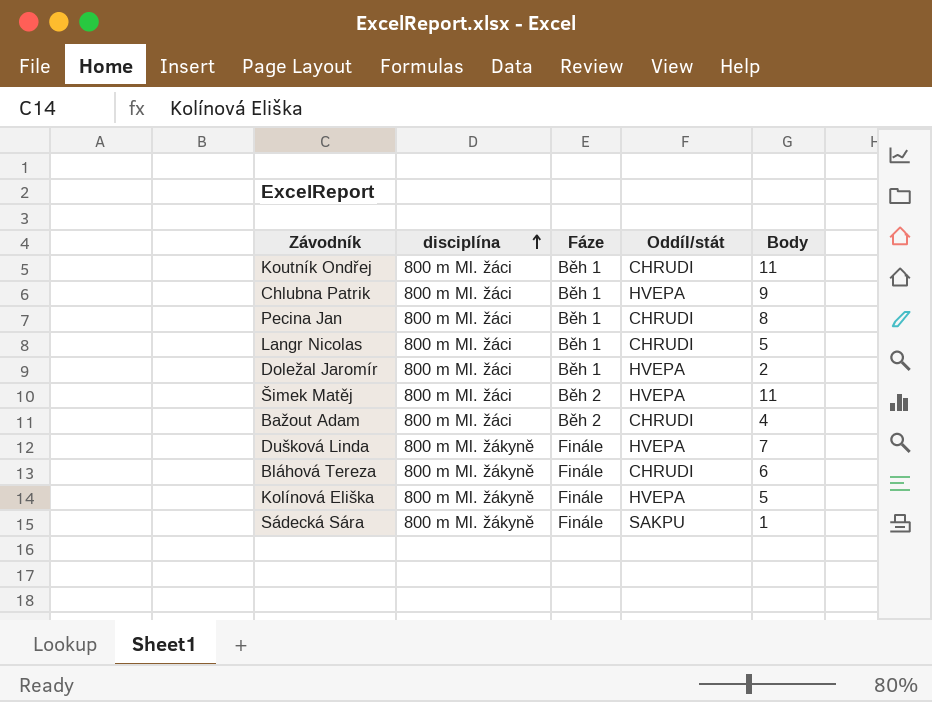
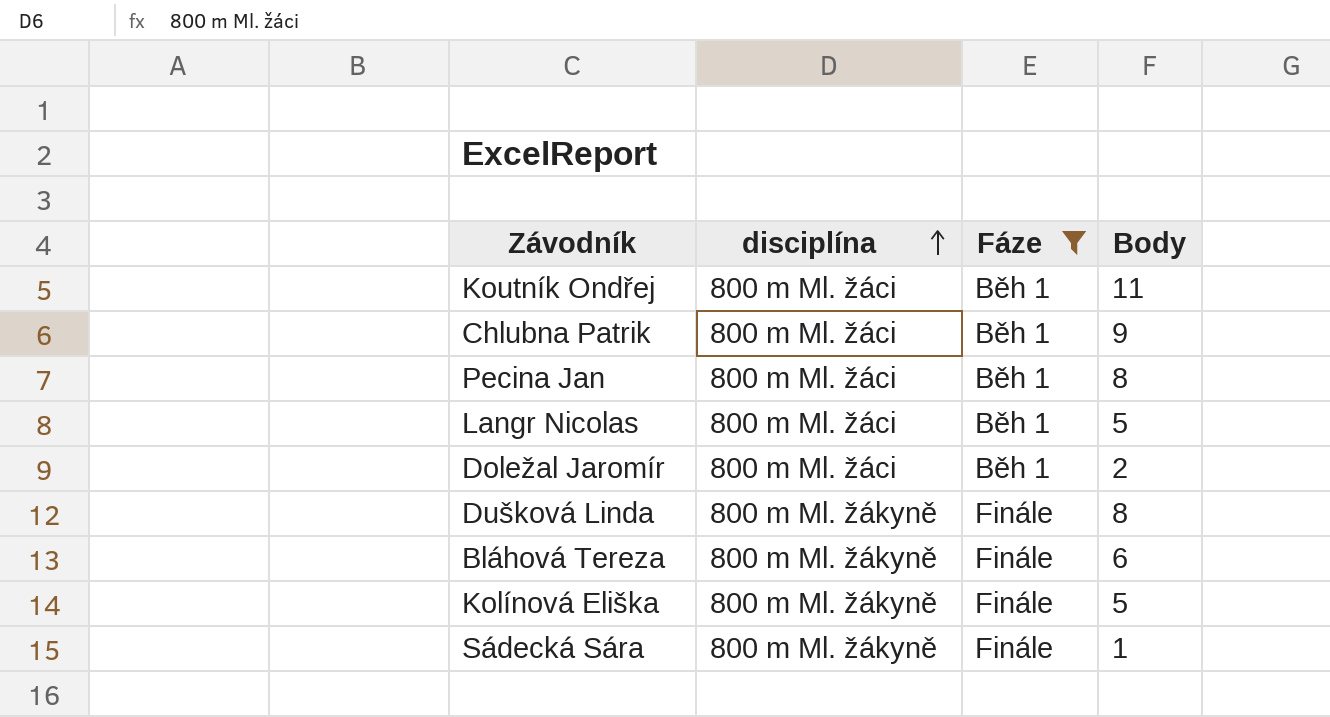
filter: none -> Fáze != Běh 2
column Oddíl/stát | position: 4 -> none
Dušková Linda | Body: 7 -> 8

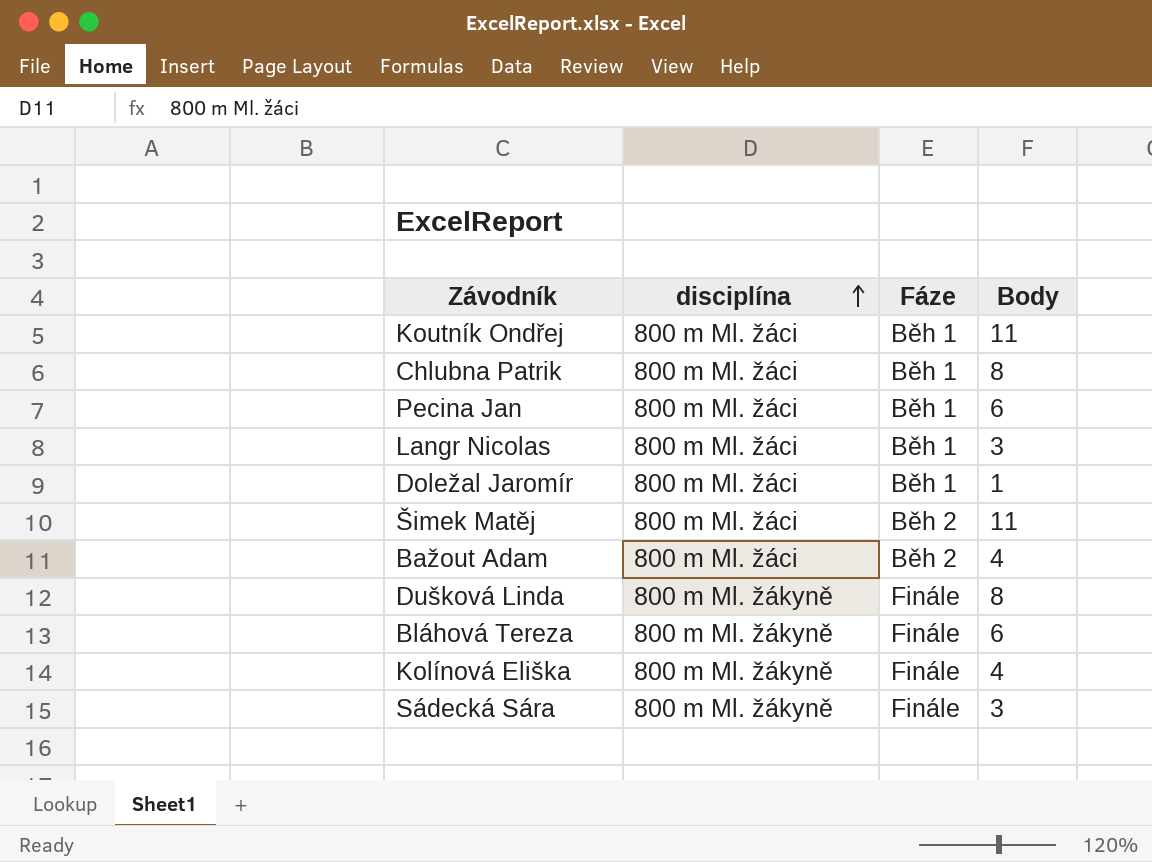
filter: Fáze != Běh 2 -> none
Chlubna Patrik | Body: 9 -> 8
Pecina Jan | Body: 8 -> 6
Langr Nicolas | Body: 5 -> 3
Doležal Jaromír | Body: 2 -> 1
Kolínová Eliška | Body: 5 -> 4
Sádecká Sára | Body: 1 -> 3

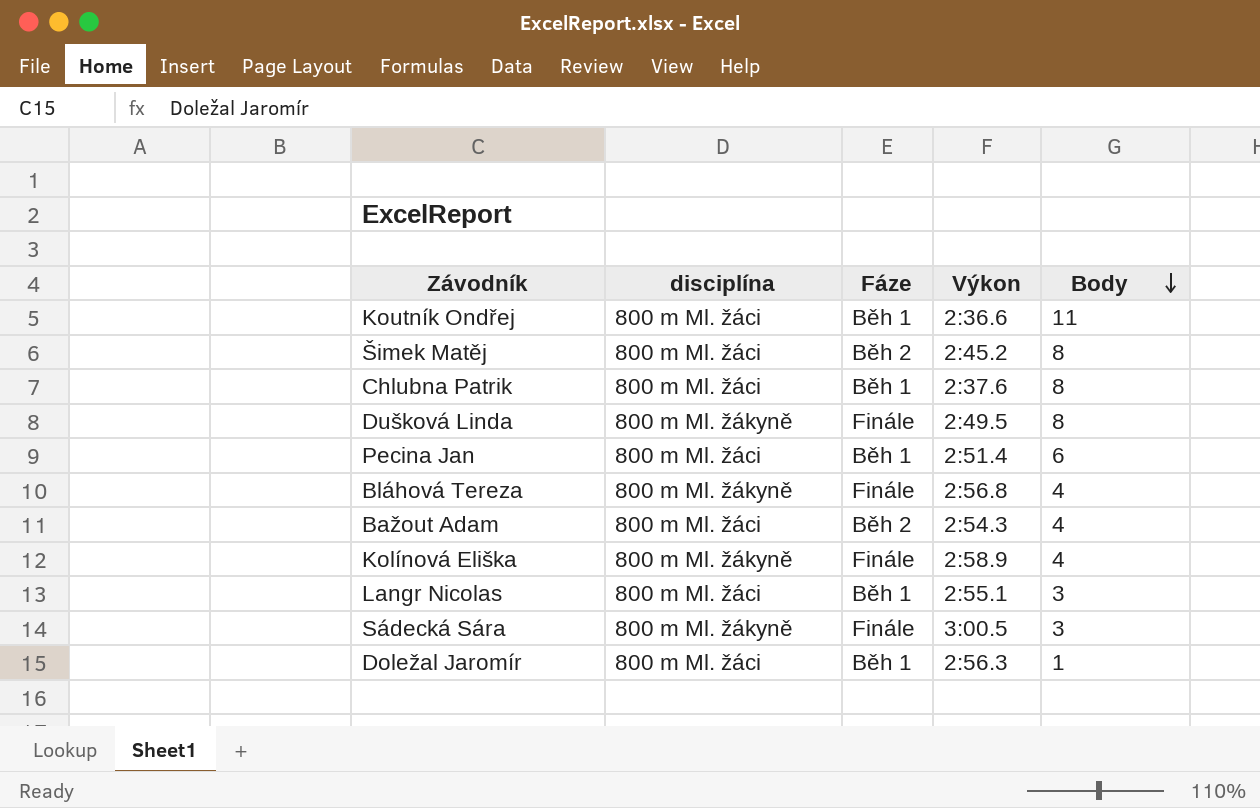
row order: disciplína ascending -> Body descending
column Výkon | position: none -> 4
Šimek Matěj | Body: 11 -> 8
Bláhová Tereza | Body: 6 -> 4

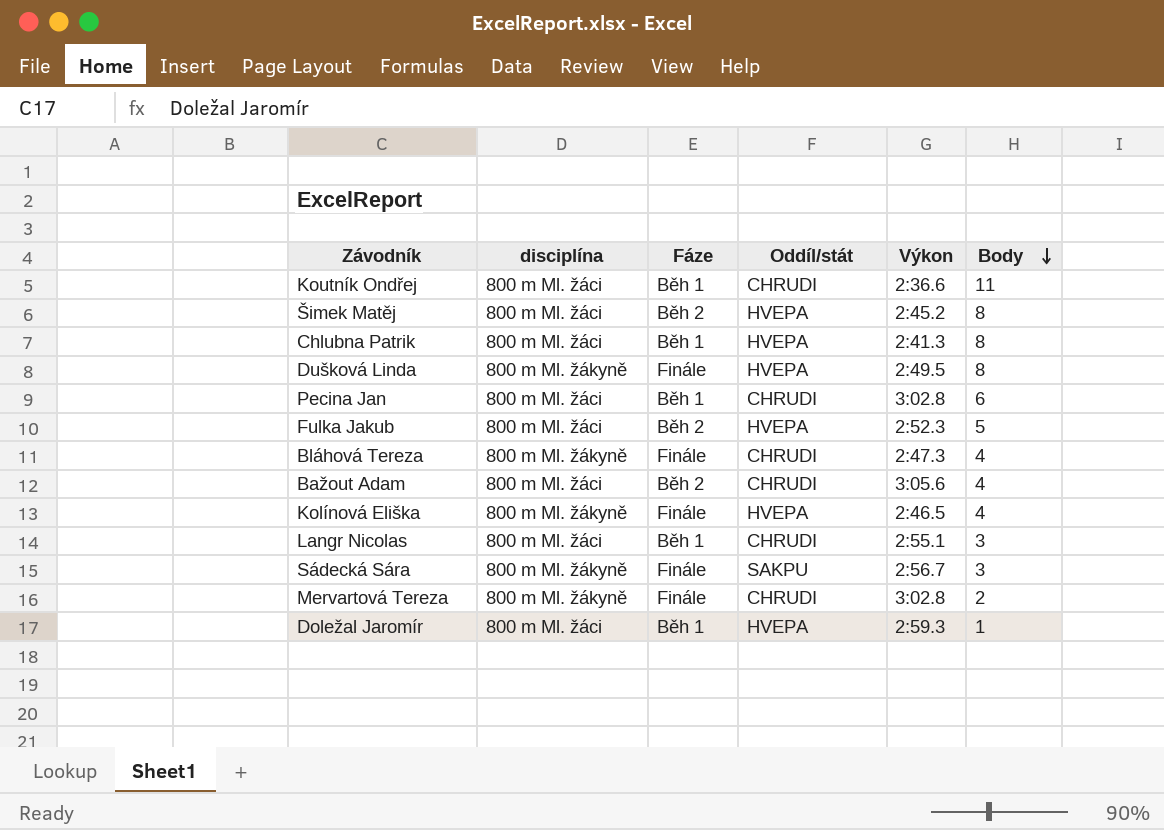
column Oddíl/stát | position: none -> 4
Chlubna Patrik | Výkon: 2:37.6 -> 2:41.3
Pecina Jan | Výkon: 2:51.4 -> 3:02.8
row Fulka Jakub: none -> 800 m Ml. žáci | Běh 2 | HVEPA | 2:52.3 | 5
Bláhová Tereza | Výkon: 2:56.8 -> 2:47.3
Bažout Adam | Výkon: 2:54.3 -> 3:05.6
Kolínová Eliška | Výkon: 2:58.9 -> 2:46.5
Sádecká Sára | Výkon: 3:00.5 -> 2:56.7
row Mervartová Tereza: none -> 800 m Ml. žákyně | Finále | CHRUDI | 3:02.8 | 2
Doležal Jaromír | Výkon: 2:56.3 -> 2:59.3

